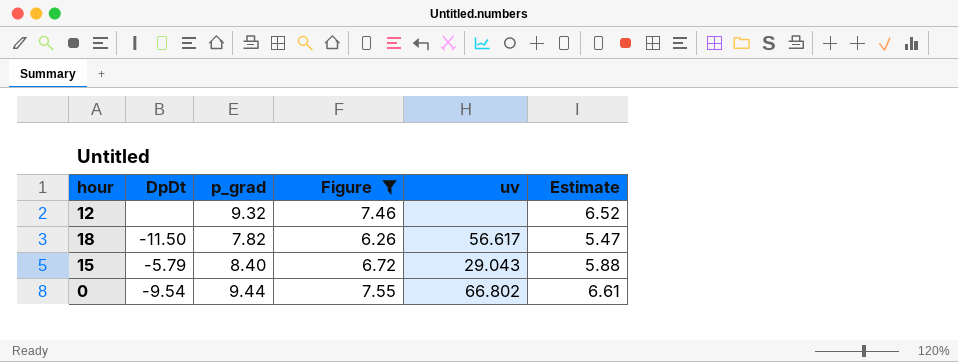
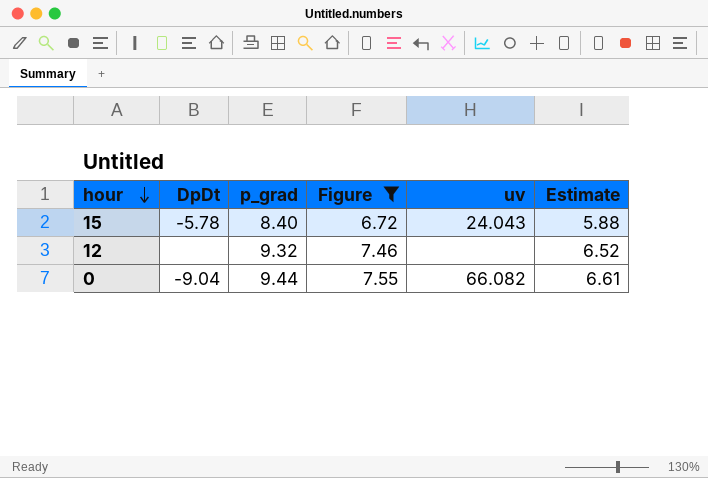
row order: none -> hour descending
row 18: -11.50 | 7.82 | 6.26 | 56.617 | 5.47 -> none
15 | DpDt: -5.79 -> -5.78
15 | uv: 29.043 -> 24.043
0 | DpDt: -9.54 -> -9.04
0 | uv: 66.802 -> 66.082

